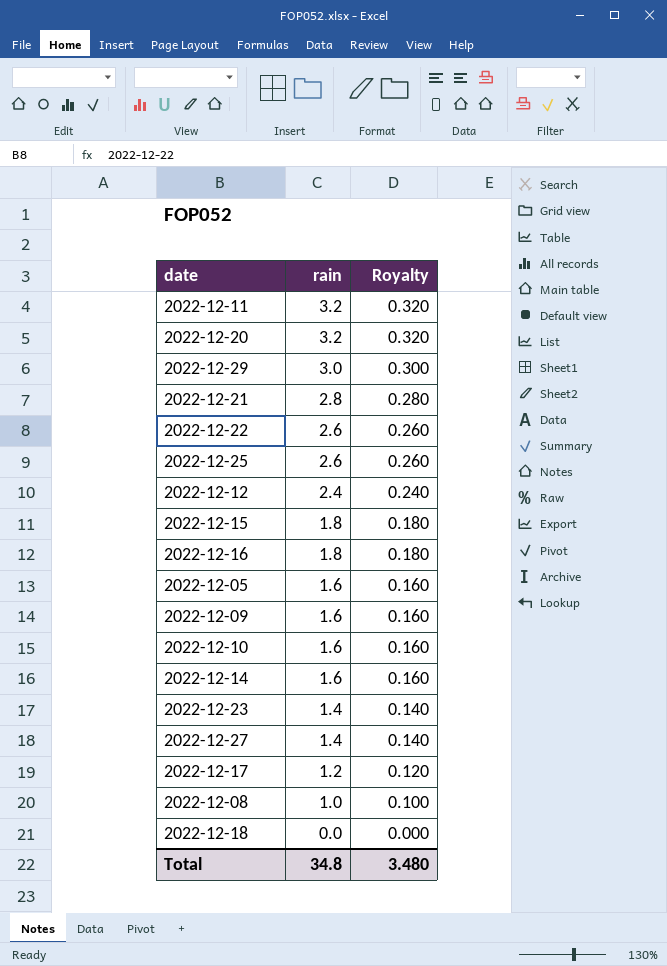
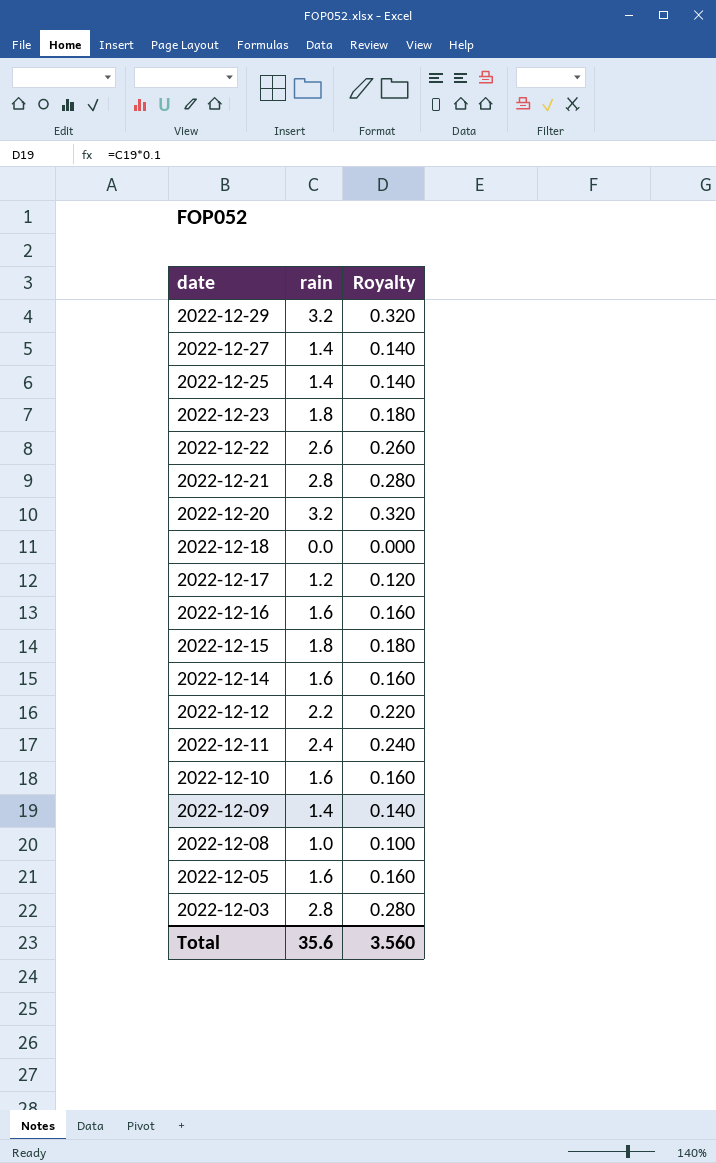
row order: rain descending -> date descending
2022-12-29 | rain: 3.0 -> 3.2
2022-12-29 | Royalty: 0.300 -> 0.320
2022-12-25 | rain: 2.6 -> 1.4
2022-12-25 | Royalty: 0.260 -> 0.140
2022-12-23 | rain: 1.4 -> 1.8
2022-12-23 | Royalty: 0.140 -> 0.180
2022-12-16 | rain: 1.8 -> 1.6
2022-12-16 | Royalty: 0.180 -> 0.160
2022-12-12 | rain: 2.4 -> 2.2
2022-12-12 | Royalty: 0.240 -> 0.220
2022-12-11 | rain: 3.2 -> 2.4
2022-12-11 | Royalty: 0.320 -> 0.240
2022-12-09 | rain: 1.6 -> 1.4
2022-12-09 | Royalty: 0.160 -> 0.140
row 2022-12-03: none -> 2.8 | 0.280
Total | rain: 34.8 -> 35.6
Total | Royalty: 3.480 -> 3.560

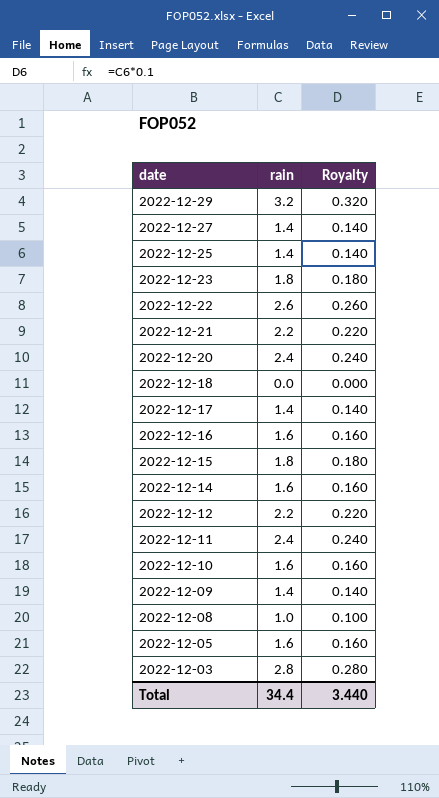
2022-12-21 | rain: 2.8 -> 2.2
2022-12-21 | Royalty: 0.280 -> 0.220
2022-12-20 | rain: 3.2 -> 2.4
2022-12-20 | Royalty: 0.320 -> 0.240
2022-12-17 | rain: 1.2 -> 1.4
2022-12-17 | Royalty: 0.120 -> 0.140
Total | rain: 35.6 -> 34.4
Total | Royalty: 3.560 -> 3.440

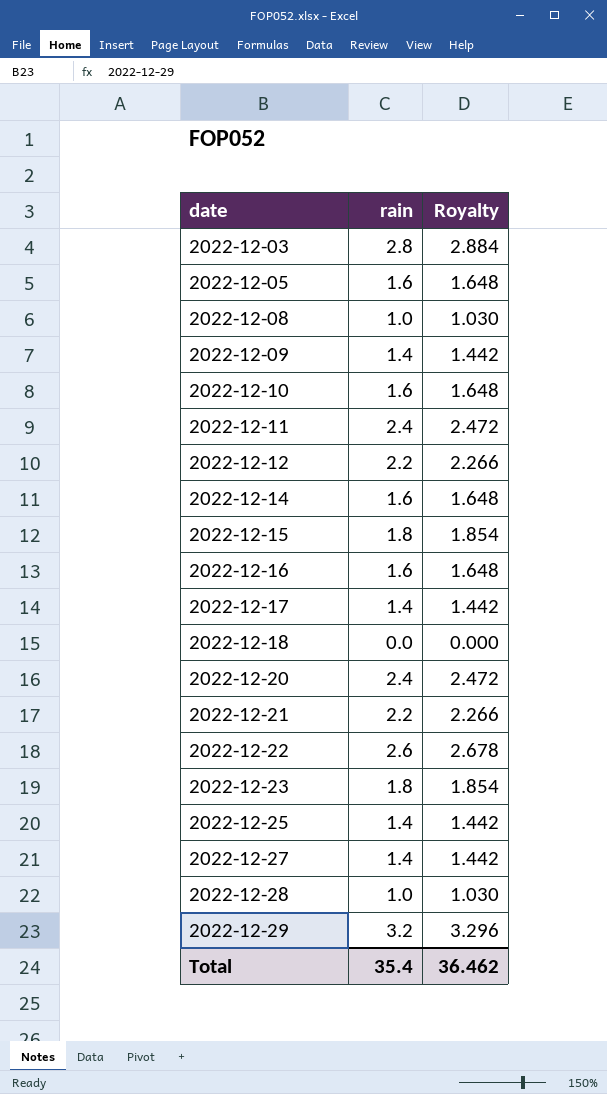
row order: date descending -> date ascending
column Royalty | formula: [rain] * 0.1 -> [rain] * 1.03
row 2022-12-28: none -> 1.0 | 1.030
Total | rain: 34.4 -> 35.4
Total | Royalty: 3.440 -> 36.462

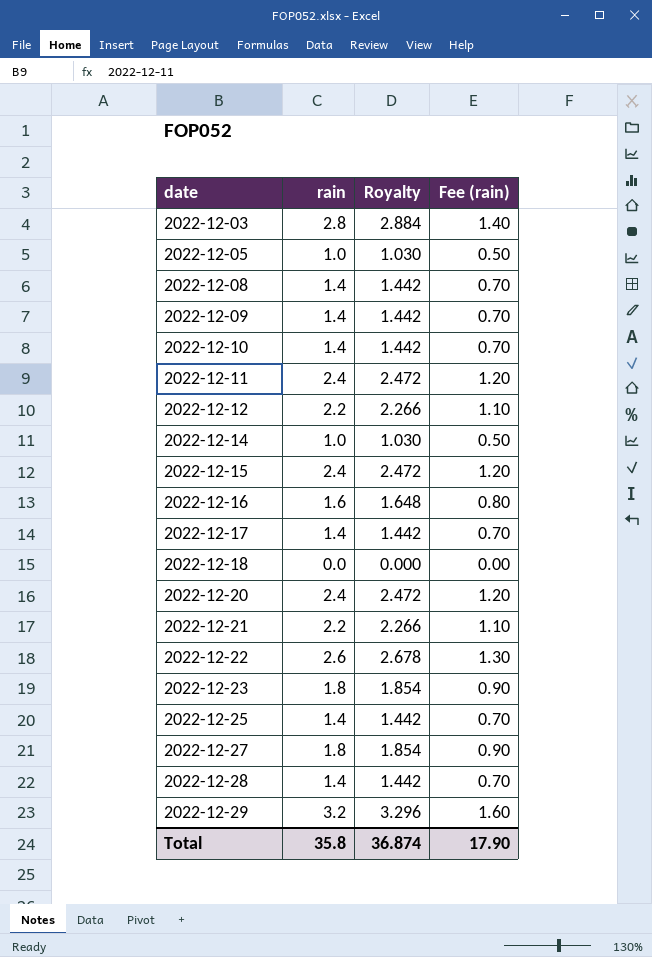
column Fee (rain) | formula: none -> [rain] * 0.5
2022-12-05 | rain: 1.6 -> 1.0
2022-12-05 | Royalty: 1.648 -> 1.030
2022-12-08 | rain: 1.0 -> 1.4
2022-12-08 | Royalty: 1.030 -> 1.442
2022-12-10 | rain: 1.6 -> 1.4
2022-12-10 | Royalty: 1.648 -> 1.442
2022-12-14 | rain: 1.6 -> 1.0
2022-12-14 | Royalty: 1.648 -> 1.030
2022-12-15 | rain: 1.8 -> 2.4
2022-12-15 | Royalty: 1.854 -> 2.472
2022-12-27 | rain: 1.4 -> 1.8
2022-12-27 | Royalty: 1.442 -> 1.854
2022-12-28 | rain: 1.0 -> 1.4
2022-12-28 | Royalty: 1.030 -> 1.442
Total | rain: 35.4 -> 35.8
Total | Royalty: 36.462 -> 36.874

